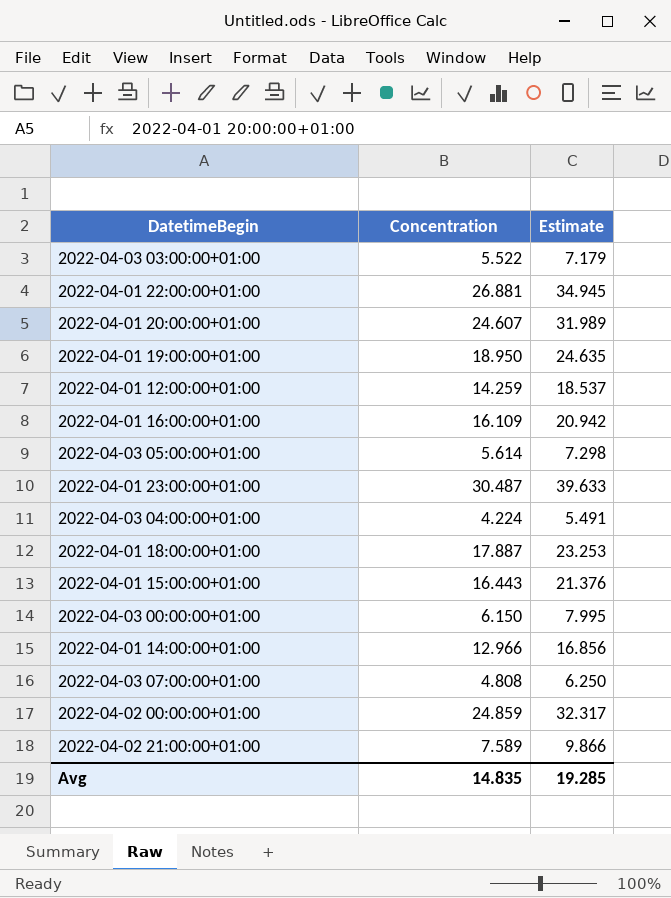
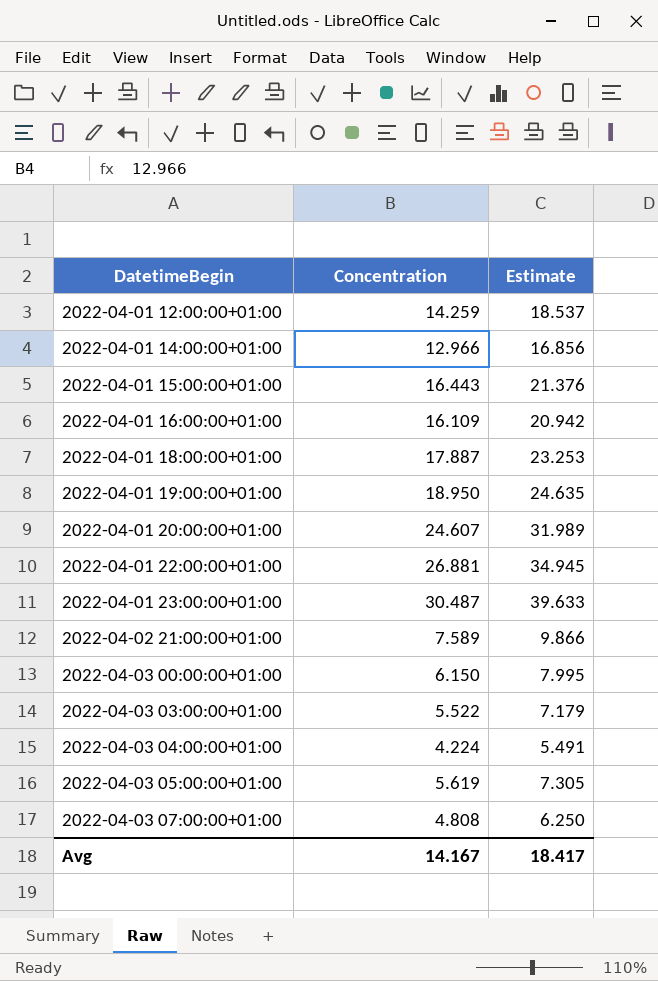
row order: none -> DatetimeBegin ascending
row 2022-04-02 00:00:00+01:00: 24.859 | 32.317 -> none
2022-04-03 05:00:00+01:00 | Concentration: 5.614 -> 5.619
2022-04-03 05:00:00+01:00 | Estimate: 7.298 -> 7.305
Avg | Concentration: 14.835 -> 14.167
Avg | Estimate: 19.285 -> 18.417

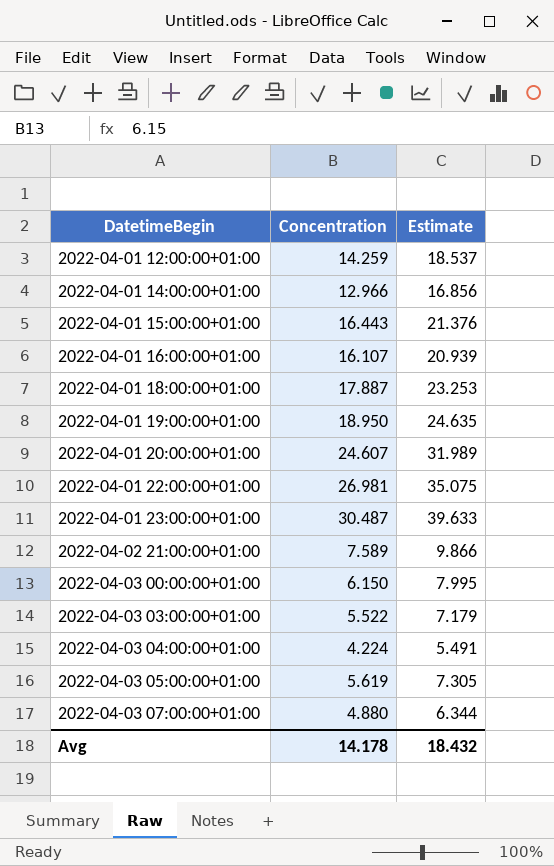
2022-04-01 16:00:00+01:00 | Concentration: 16.109 -> 16.107
2022-04-01 16:00:00+01:00 | Estimate: 20.942 -> 20.939
2022-04-01 22:00:00+01:00 | Concentration: 26.881 -> 26.981
2022-04-01 22:00:00+01:00 | Estimate: 34.945 -> 35.075
2022-04-03 07:00:00+01:00 | Concentration: 4.808 -> 4.880
2022-04-03 07:00:00+01:00 | Estimate: 6.250 -> 6.344
Avg | Concentration: 14.167 -> 14.178
Avg | Estimate: 18.417 -> 18.432

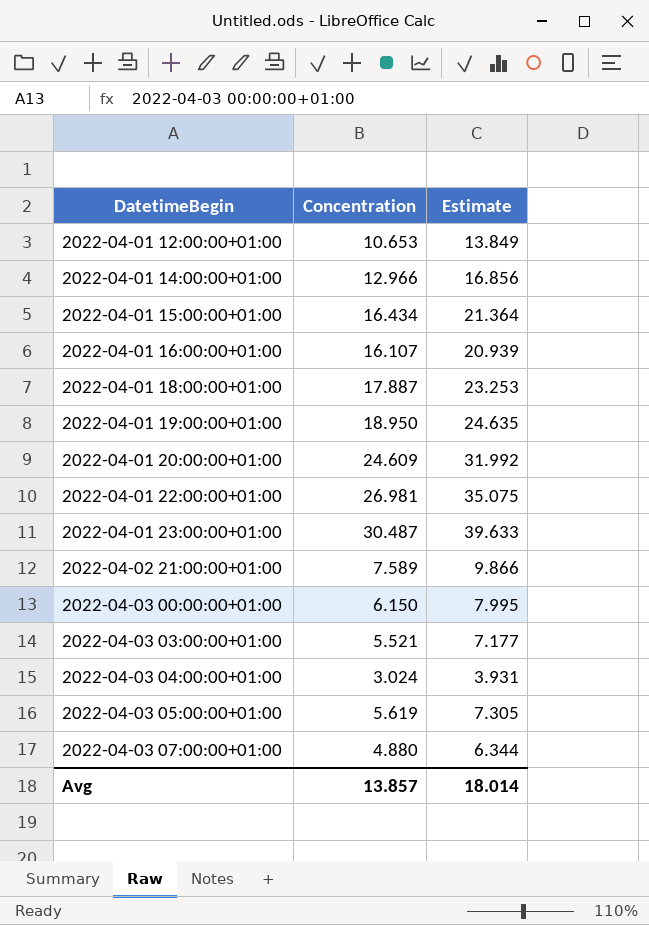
2022-04-01 12:00:00+01:00 | Concentration: 14.259 -> 10.653
2022-04-01 12:00:00+01:00 | Estimate: 18.537 -> 13.849
2022-04-01 15:00:00+01:00 | Concentration: 16.443 -> 16.434
2022-04-01 15:00:00+01:00 | Estimate: 21.376 -> 21.364
2022-04-01 20:00:00+01:00 | Concentration: 24.607 -> 24.609
2022-04-01 20:00:00+01:00 | Estimate: 31.989 -> 31.992
2022-04-03 03:00:00+01:00 | Concentration: 5.522 -> 5.521
2022-04-03 03:00:00+01:00 | Estimate: 7.179 -> 7.177
2022-04-03 04:00:00+01:00 | Concentration: 4.224 -> 3.024
2022-04-03 04:00:00+01:00 | Estimate: 5.491 -> 3.931
Avg | Concentration: 14.178 -> 13.857
Avg | Estimate: 18.432 -> 18.014

